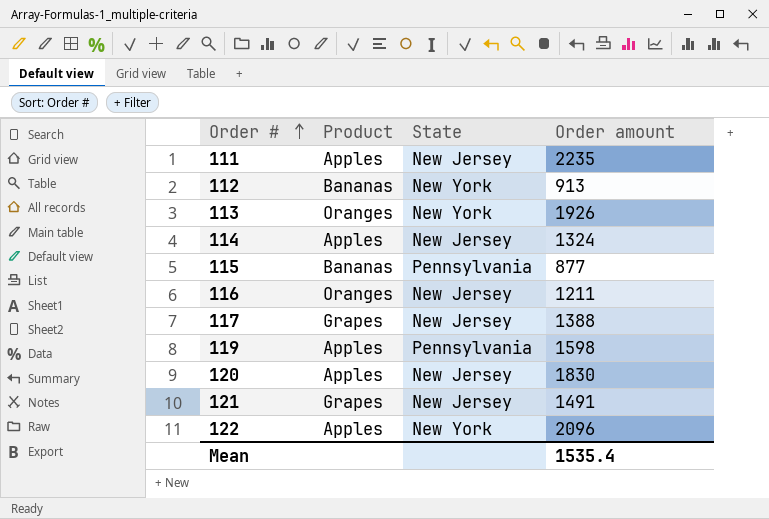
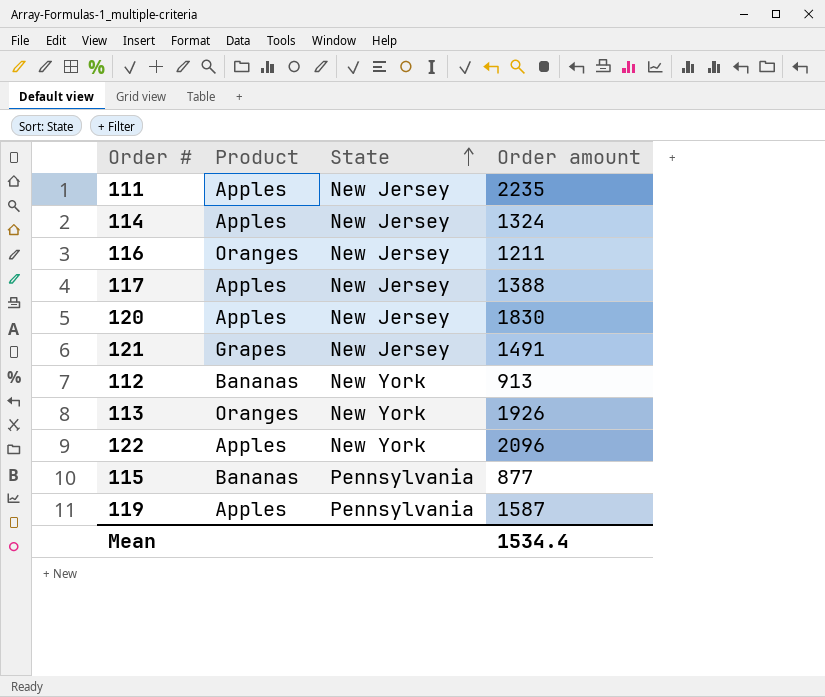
row order: Order # ascending -> State ascending
117 | Product: Grapes -> Apples
119 | Order amount: 1598 -> 1587
Mean | Order amount: 1535.4 -> 1534.4

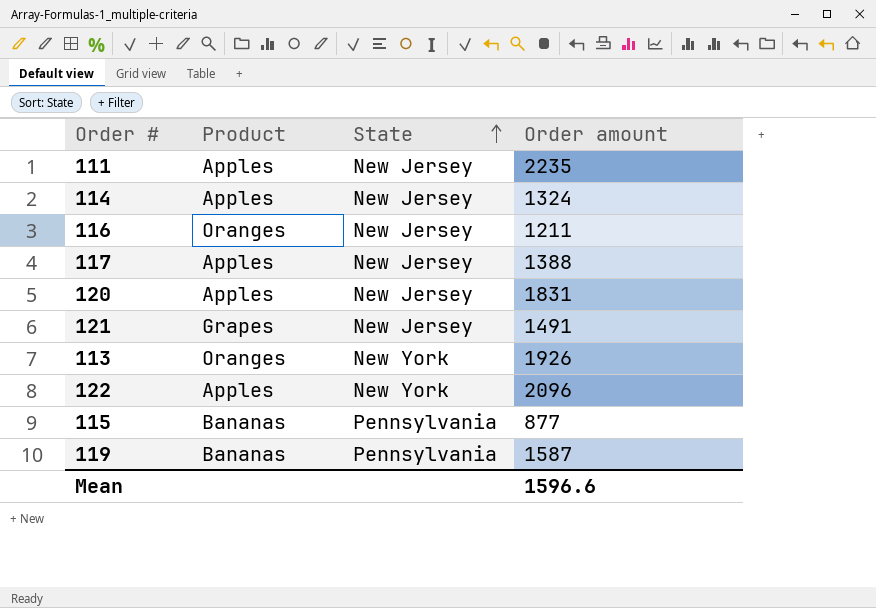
row 112: Bananas | New York | 913 -> none
120 | Order amount: 1830 -> 1831
119 | Product: Apples -> Bananas
Mean | Order amount: 1534.4 -> 1596.6

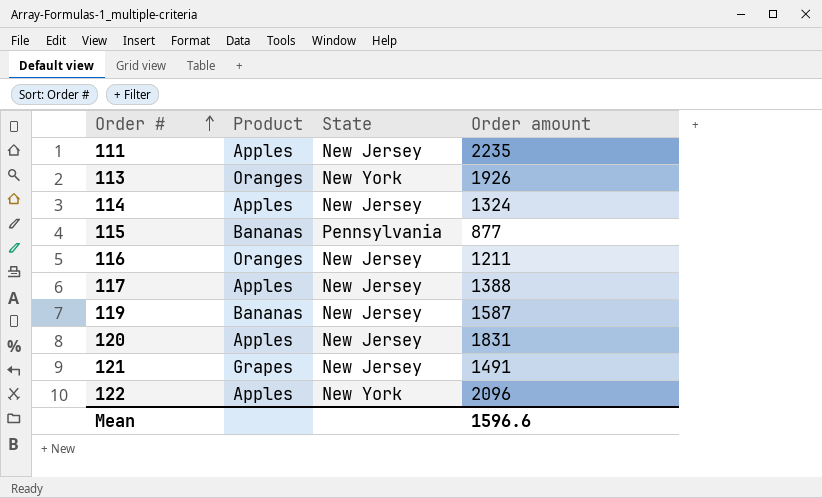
row order: State ascending -> Order # ascending
119 | State: Pennsylvania -> New Jersey

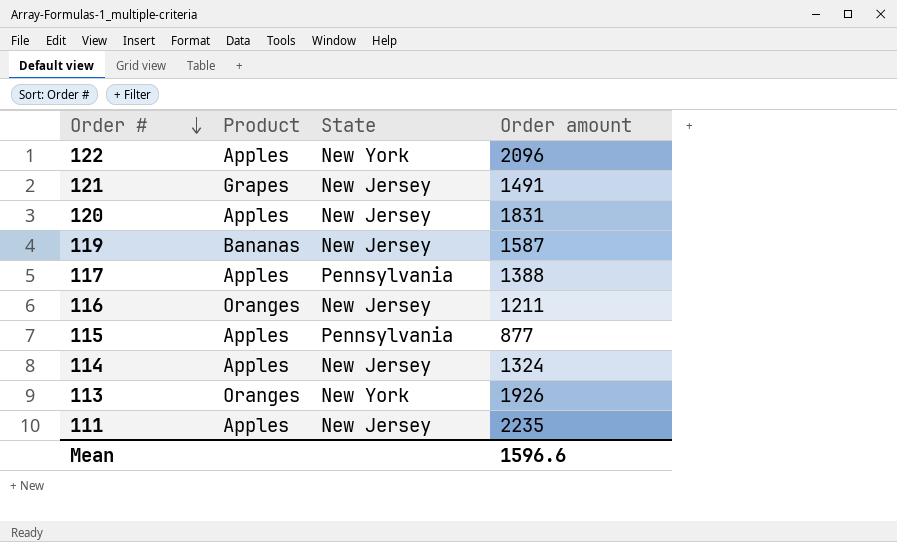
row order: Order # ascending -> Order # descending
117 | State: New Jersey -> Pennsylvania
115 | Product: Bananas -> Apples

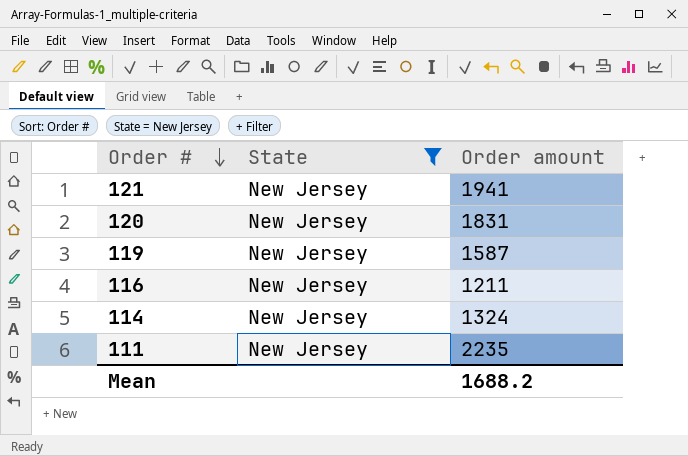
filter: none -> State = New Jersey
column Product | position: 2 -> none
121 | Order amount: 1491 -> 1941
Mean | Order amount: 1596.6 -> 1688.2

